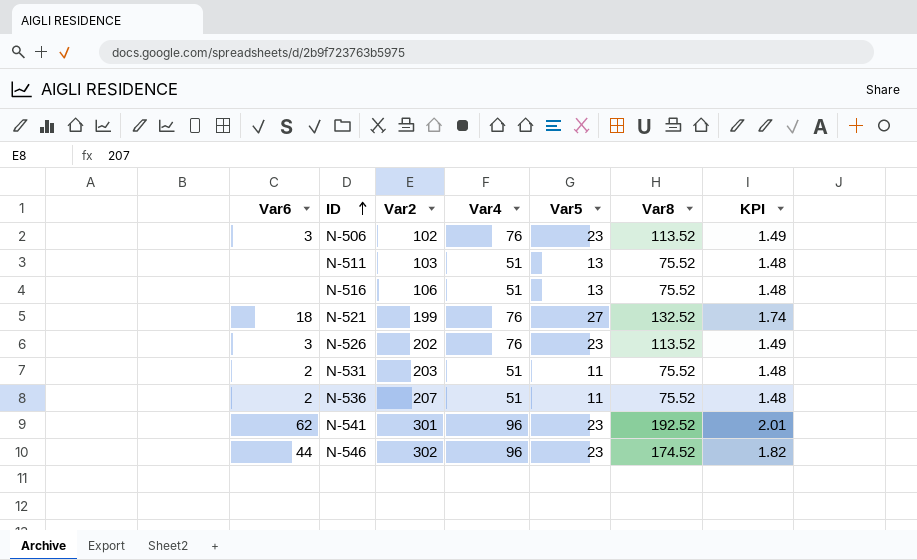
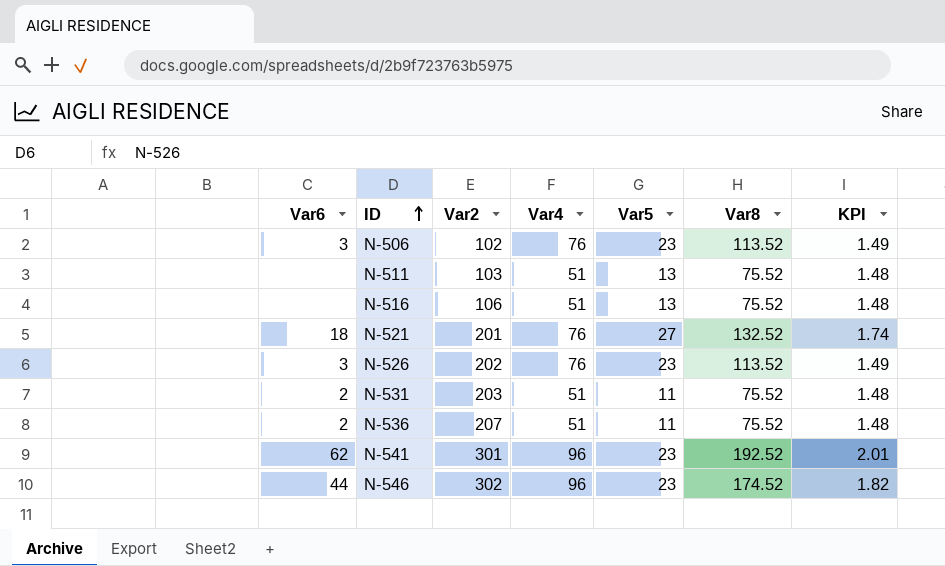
N-521 | Var2: 199 -> 201

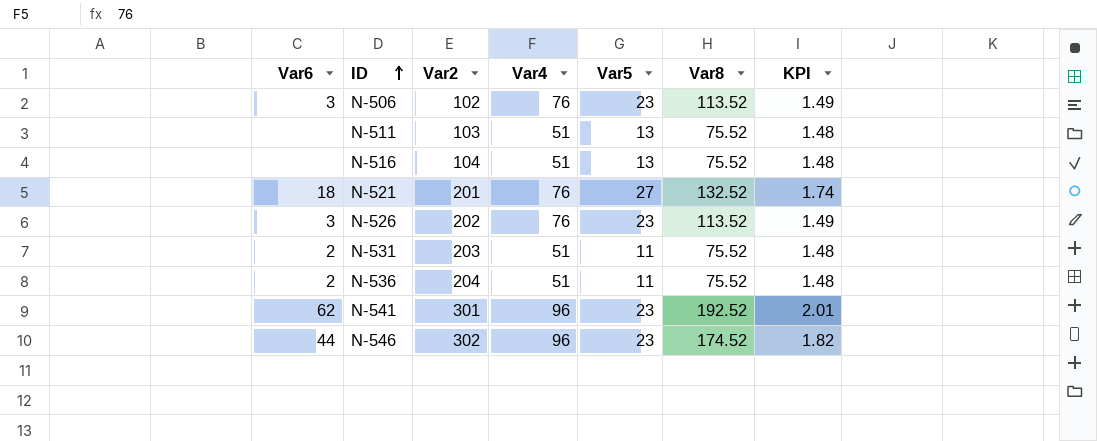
N-516 | Var2: 106 -> 104
N-536 | Var2: 207 -> 204

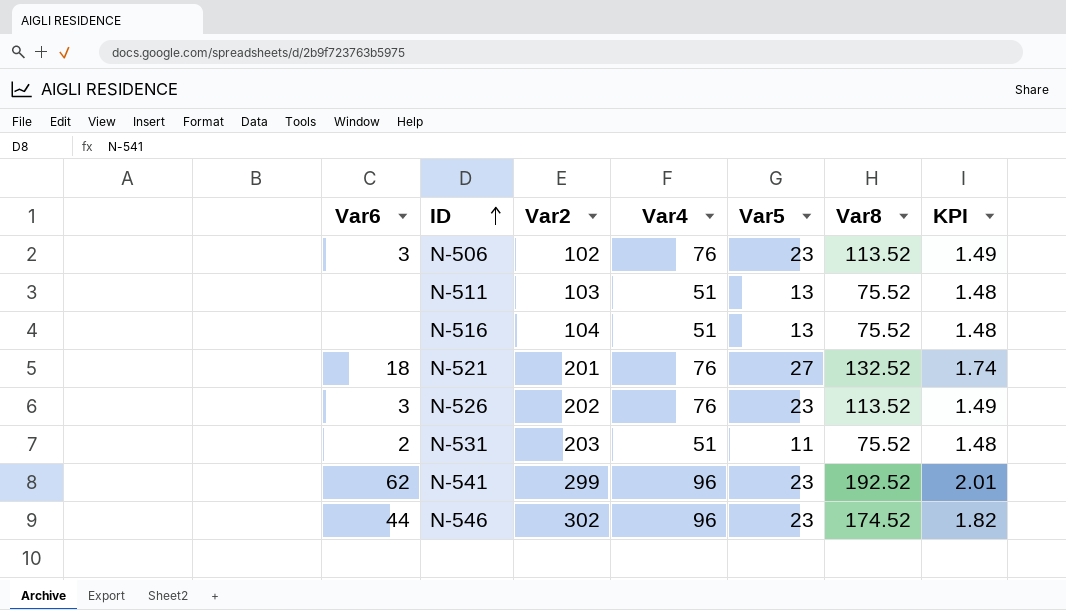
row N-536: 2 | 204 | 51 | 11 | 75.52 | 1.48 -> none
N-541 | Var2: 301 -> 299

